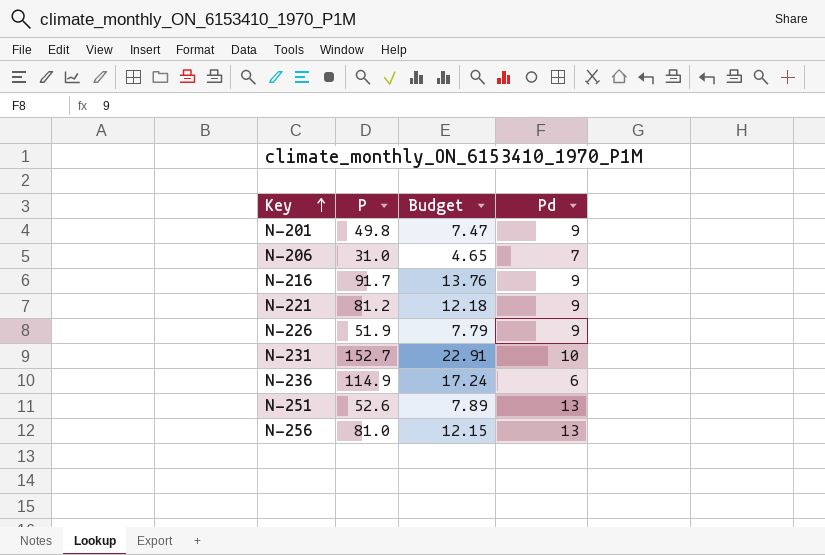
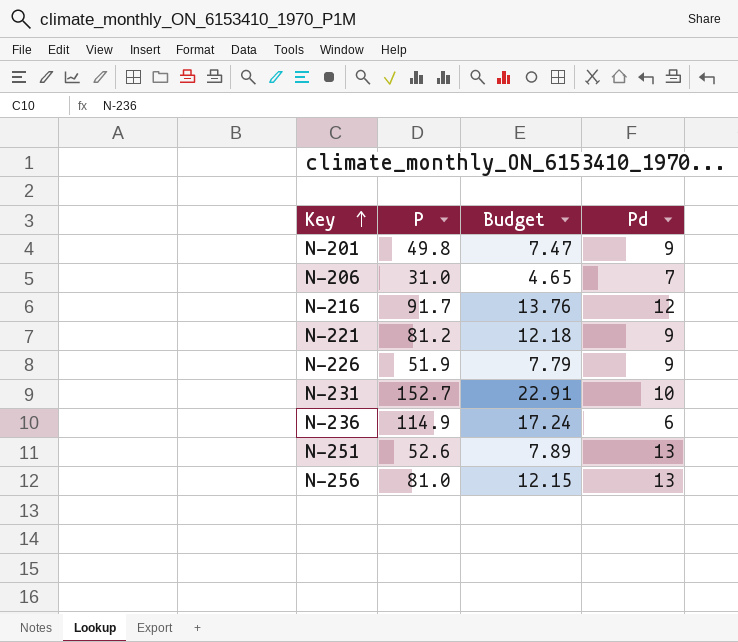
N-216 | Pd: 9 -> 12

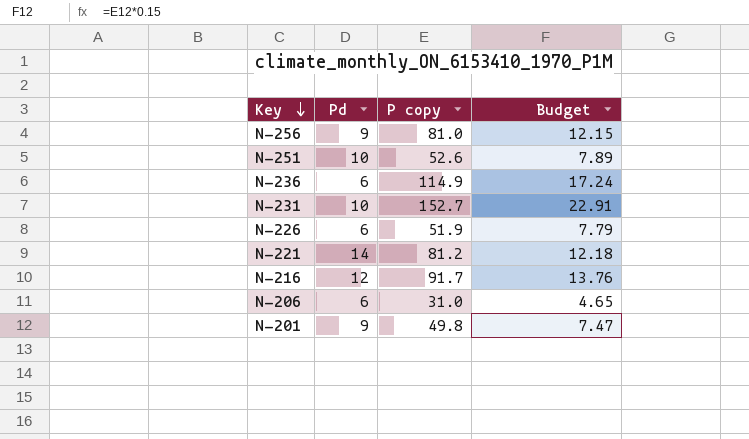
row order: Key ascending -> Key descending
column Pd | position: 4 -> 2
column name: P -> P copy
N-256 | Pd: 13 -> 9
N-251 | Pd: 13 -> 10
N-226 | Pd: 9 -> 6
N-221 | Pd: 9 -> 14
N-206 | Pd: 7 -> 6

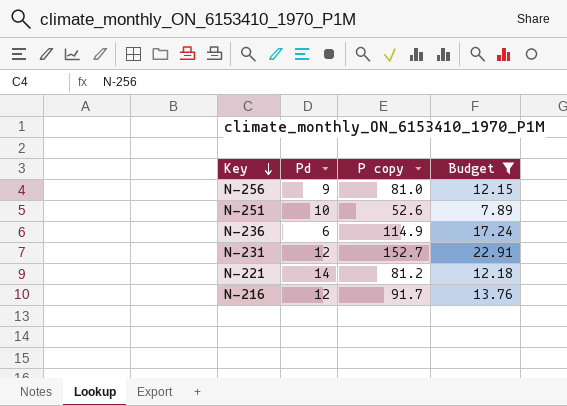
filter: none -> Budget >= 7.89
N-231 | Pd: 10 -> 12

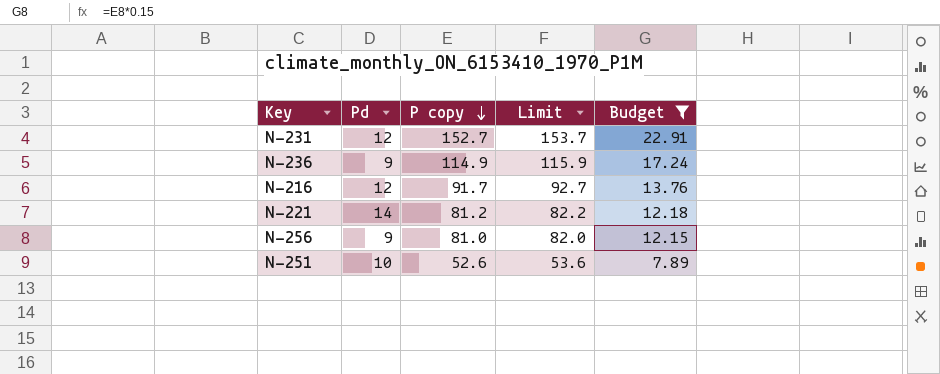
row order: Key descending -> P copy descending
column Limit | formula: none -> [P copy] + 1
N-236 | Pd: 6 -> 9

